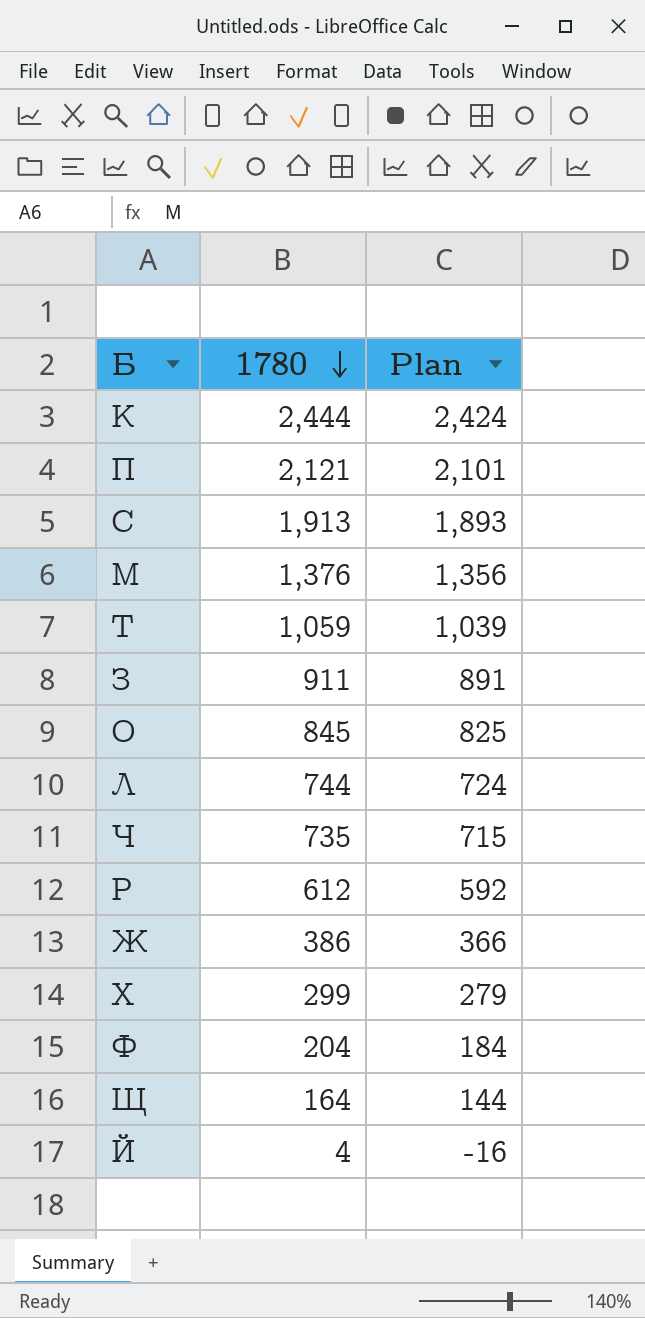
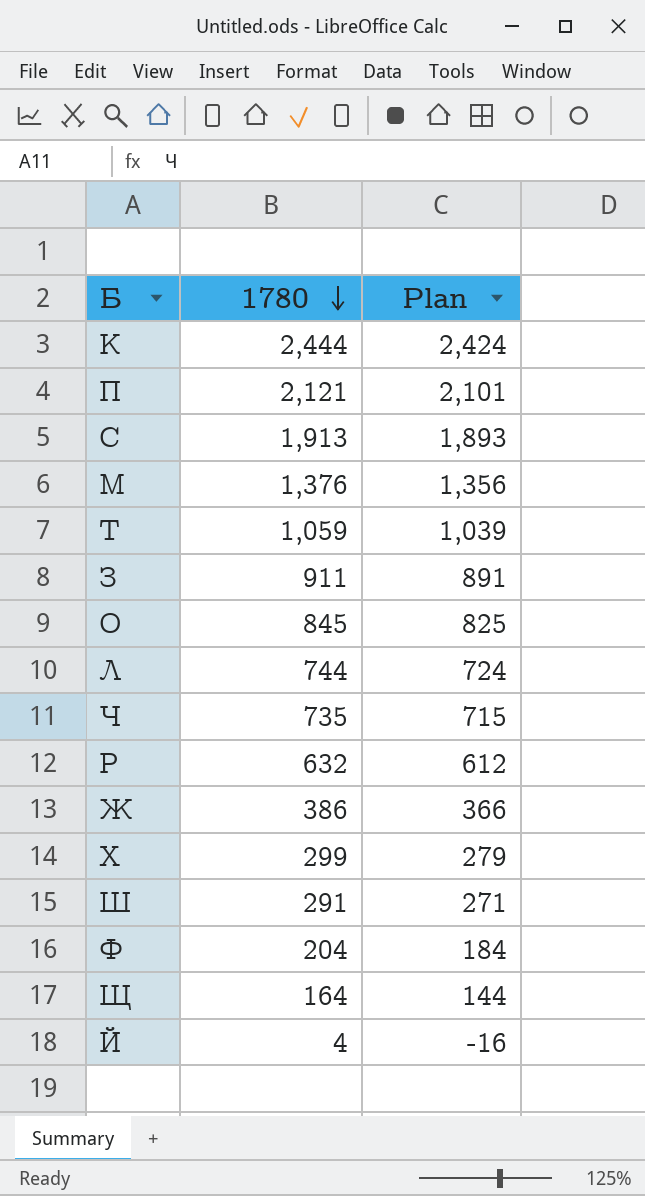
Р | 1780: 612 -> 632
Р | Plan: 592 -> 612
row Ш: none -> 291 | 271

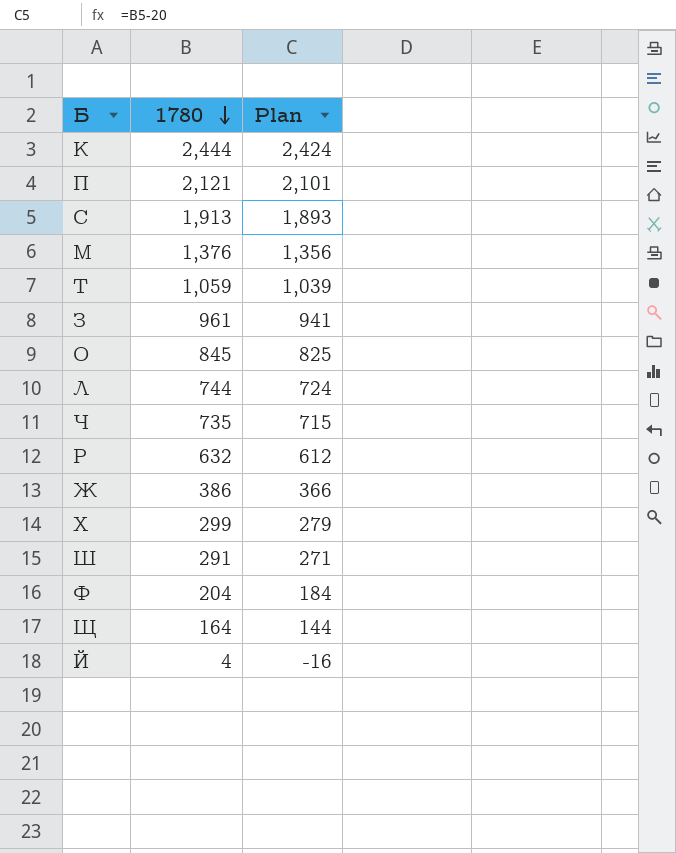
З | 1780: 911 -> 961
З | Plan: 891 -> 941

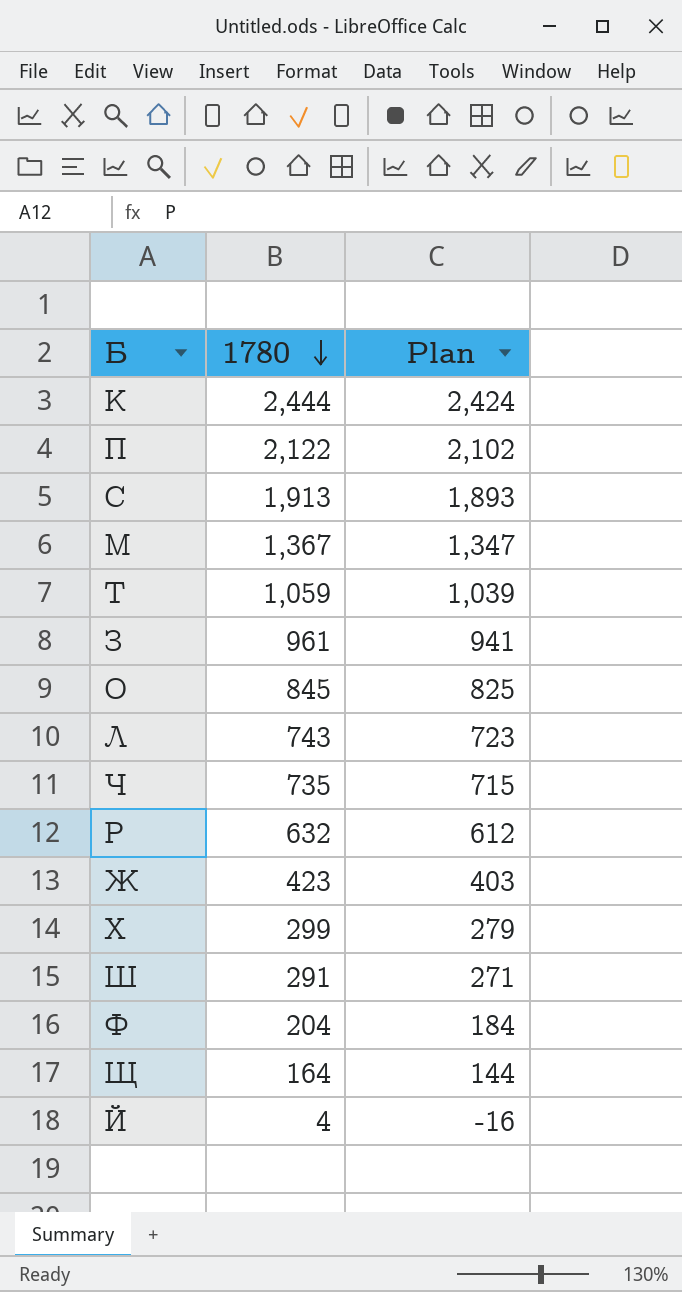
П | 1780: 2,121 -> 2,122
П | Plan: 2,101 -> 2,102
М | 1780: 1,376 -> 1,367
М | Plan: 1,356 -> 1,347
Л | 1780: 744 -> 743
Л | Plan: 724 -> 723
Ж | 1780: 386 -> 423
Ж | Plan: 366 -> 403

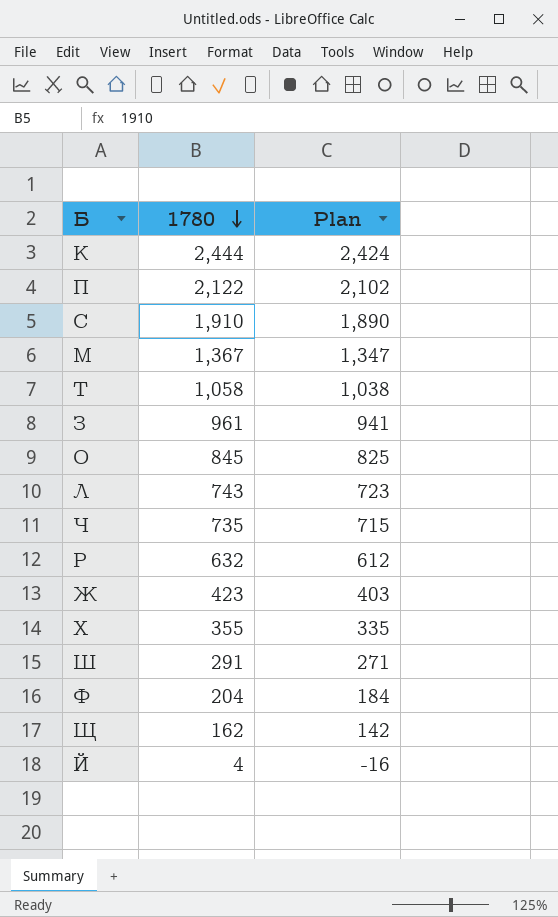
С | 1780: 1,913 -> 1,910
С | Plan: 1,893 -> 1,890
Т | 1780: 1,059 -> 1,058
Т | Plan: 1,039 -> 1,038
Х | 1780: 299 -> 355
Х | Plan: 279 -> 335
Щ | 1780: 164 -> 162
Щ | Plan: 144 -> 142

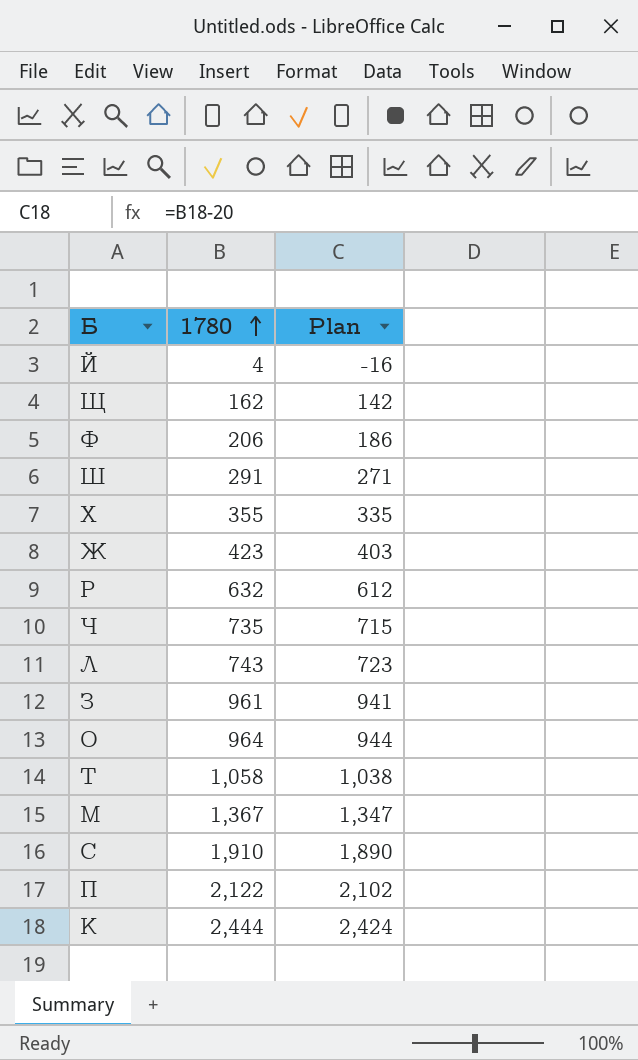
row order: 1780 descending -> 1780 ascending
Ф | 1780: 204 -> 206
Ф | Plan: 184 -> 186
О | 1780: 845 -> 964
О | Plan: 825 -> 944

